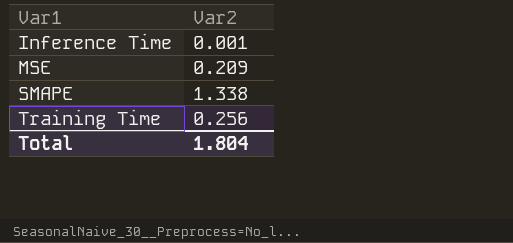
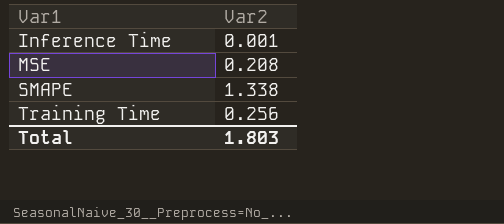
MSE | Var2: 0.209 -> 0.208
Total | Var2: 1.804 -> 1.803

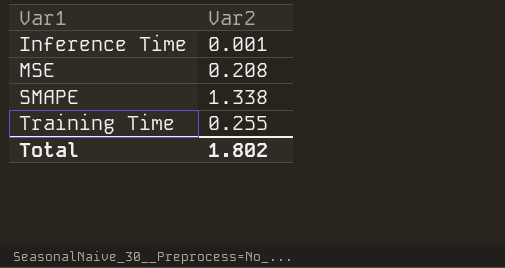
Training Time | Var2: 0.256 -> 0.255
Total | Var2: 1.803 -> 1.802

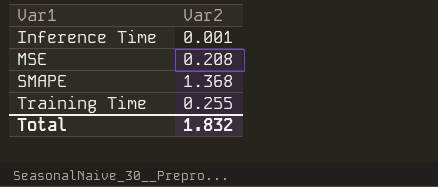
SMAPE | Var2: 1.338 -> 1.368
Total | Var2: 1.802 -> 1.832

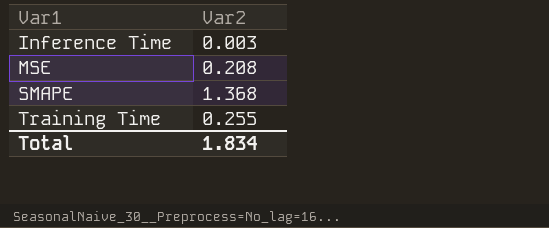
Inference Time | Var2: 0.001 -> 0.003
Total | Var2: 1.832 -> 1.834

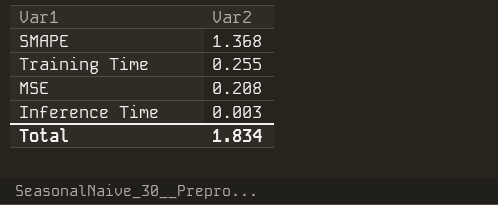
row order: Var1 ascending -> Var2 descending

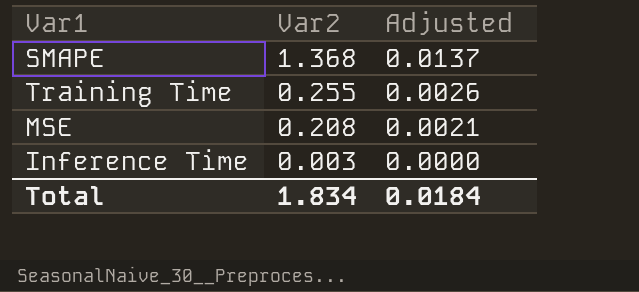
column Adjusted | formula: none -> [Var2] * 0.01

